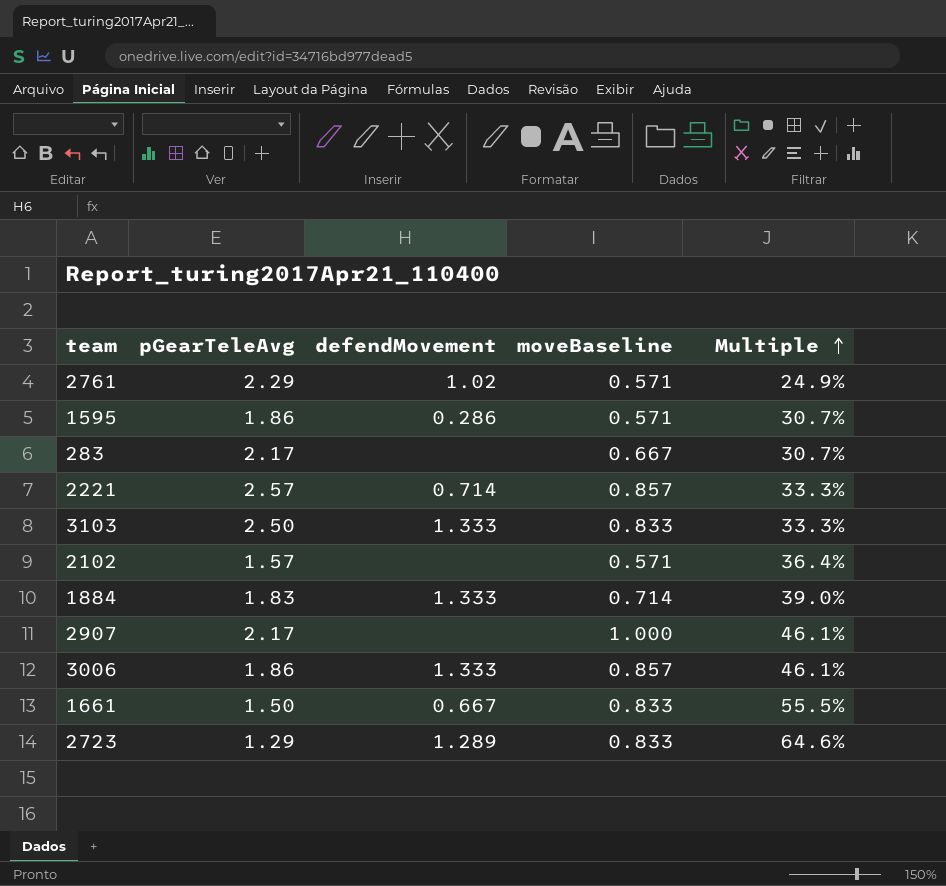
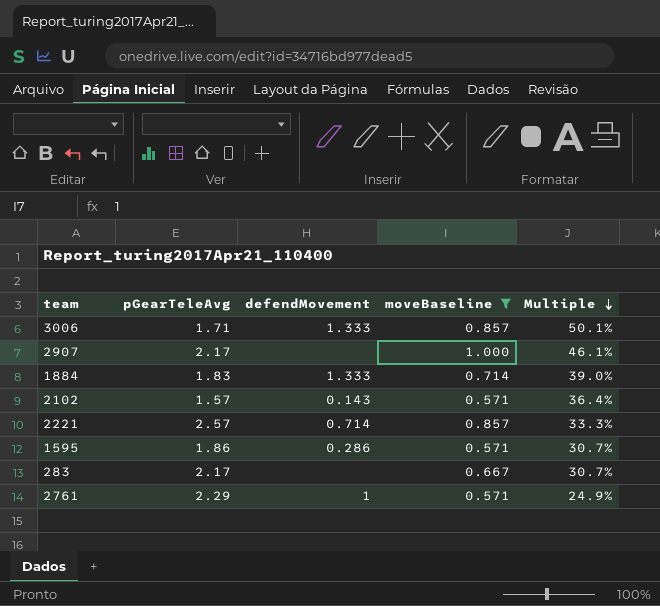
filter: none -> moveBaseline != 0.833
row order: Multiple ascending -> Multiple descending
3006 | pGearTeleAvg: 1.86 -> 1.71
3006 | Multiple: 46.1% -> 50.1%
2102 | defendMovement: none -> 0.143
2761 | defendMovement: 1.02 -> 1

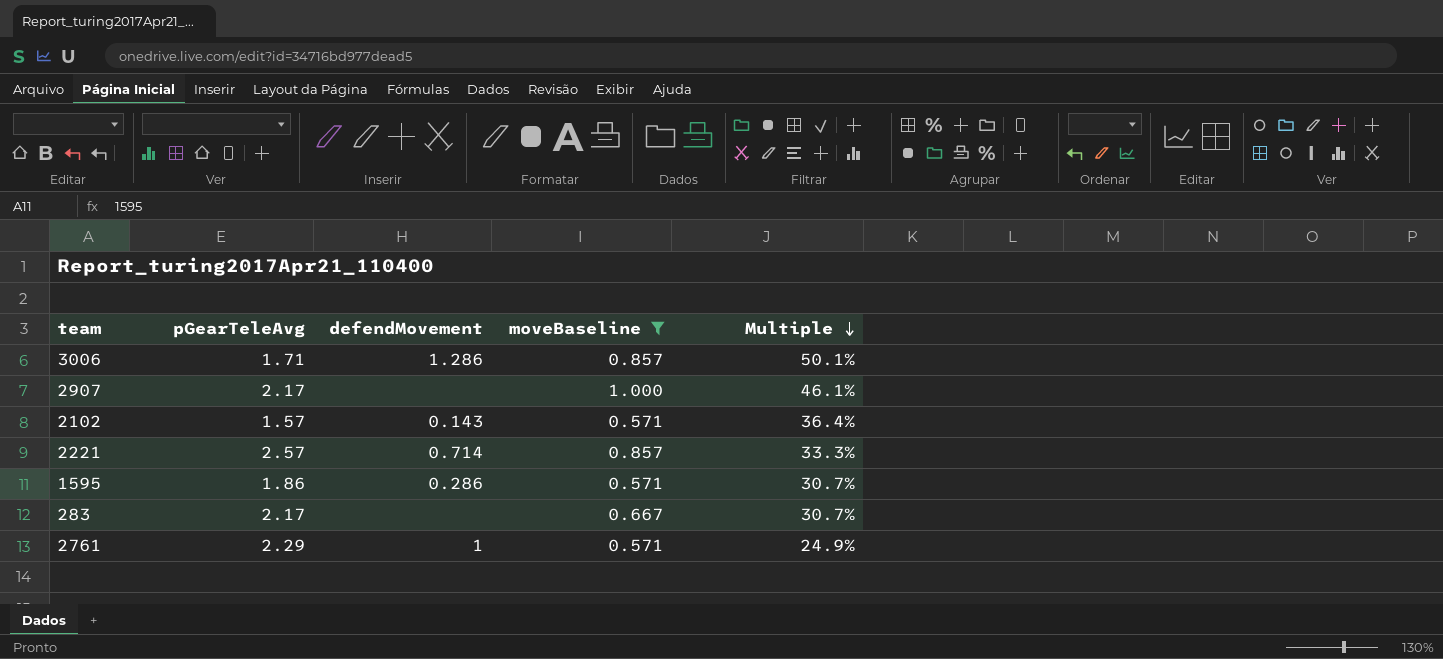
row 1884: 1.83 | 1.333 | 0.714 | 39.0% -> none
3006 | defendMovement: 1.333 -> 1.286

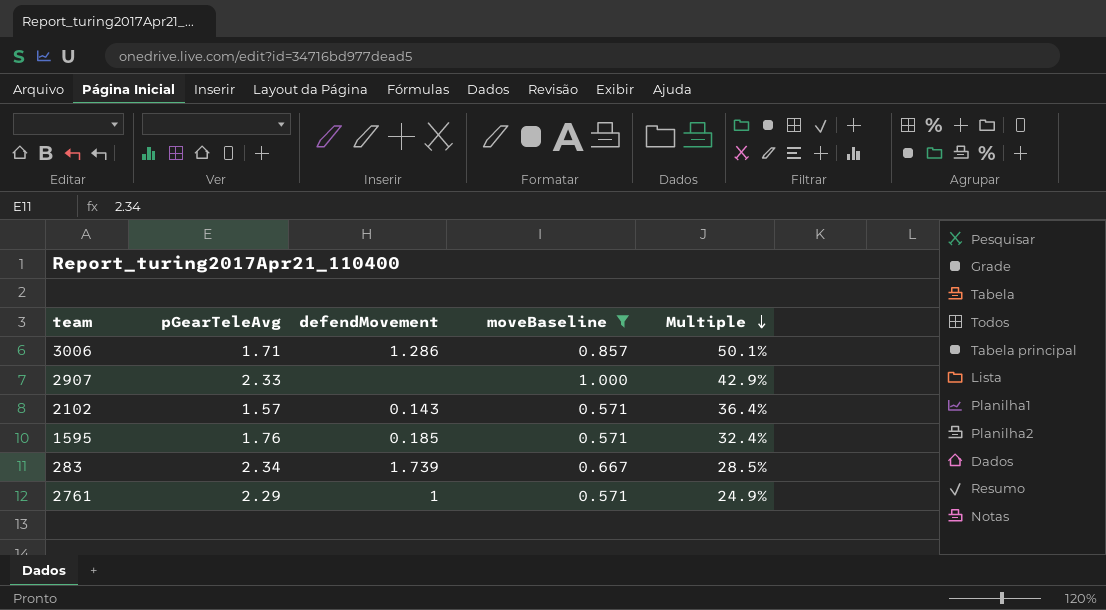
row 2221: 2.57 | 0.714 | 0.857 | 33.3% -> none
2907 | pGearTeleAvg: 2.17 -> 2.33
2907 | Multiple: 46.1% -> 42.9%
1595 | pGearTeleAvg: 1.86 -> 1.76
1595 | defendMovement: 0.286 -> 0.185
1595 | Multiple: 30.7% -> 32.4%
283 | pGearTeleAvg: 2.17 -> 2.34
283 | defendMovement: none -> 1.739
283 | Multiple: 30.7% -> 28.5%

